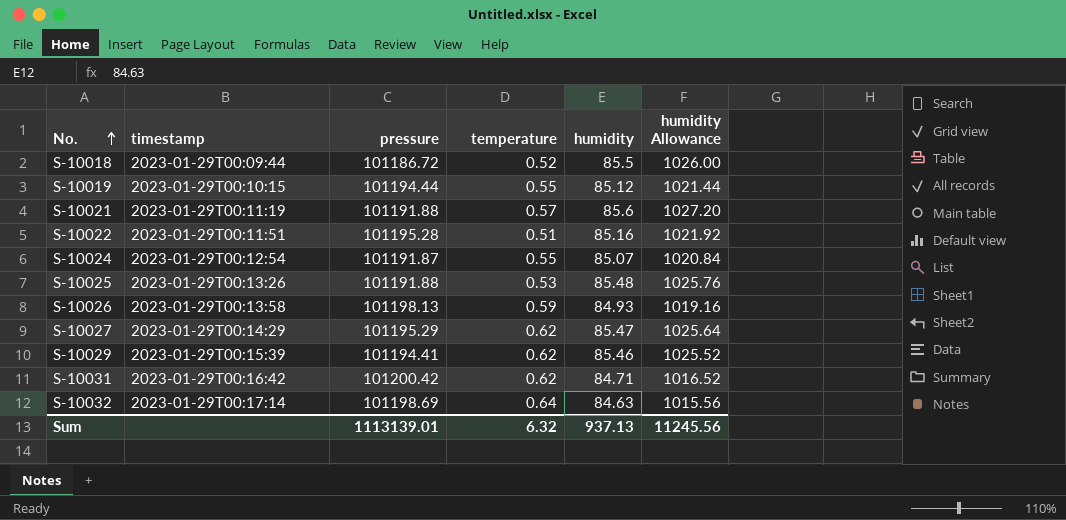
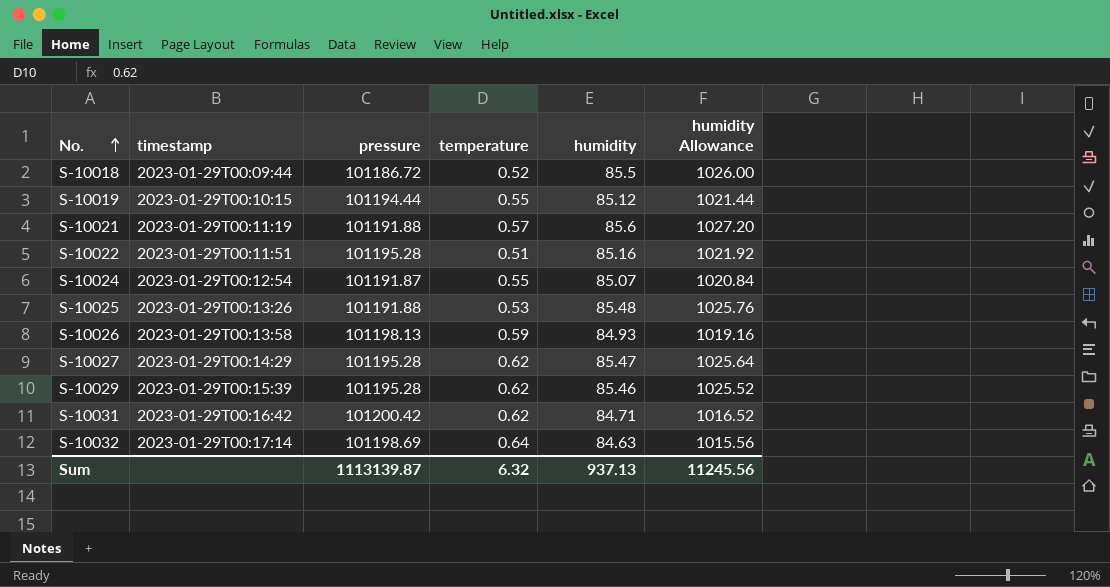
S-10027 | pressure: 101195.29 -> 101195.28
S-10029 | pressure: 101194.41 -> 101195.28
Sum | pressure: 1113139.01 -> 1113139.87

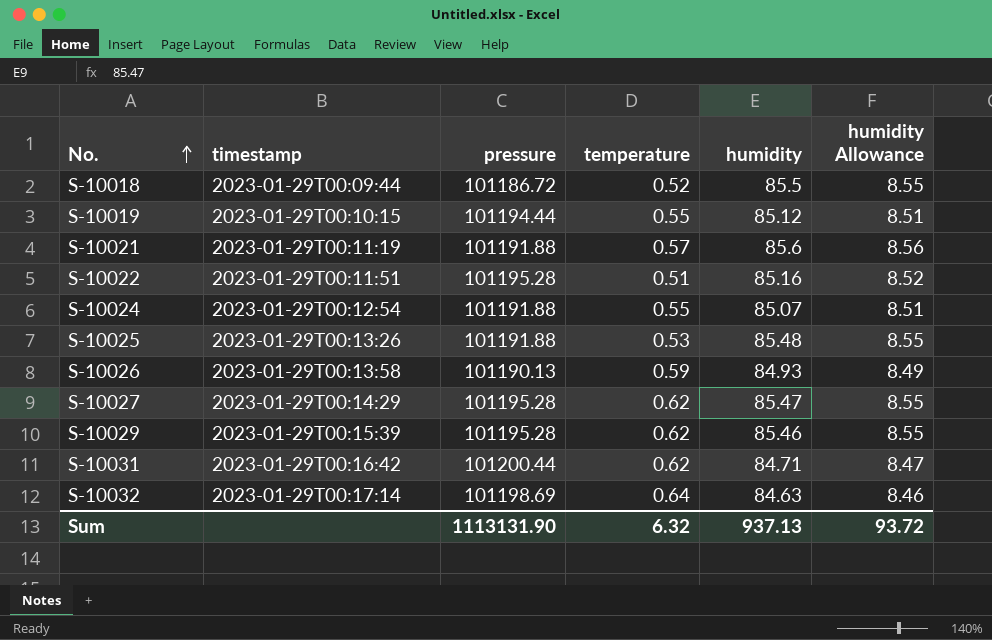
column humidity Allowance | formula: [humidity] * 12 -> [humidity] * 0.1
S-10024 | pressure: 101191.87 -> 101191.88
S-10026 | pressure: 101198.13 -> 101190.13
S-10031 | pressure: 101200.42 -> 101200.44
Sum | pressure: 1113139.87 -> 1113131.90
Sum | humidity Allowance: 11245.56 -> 93.72

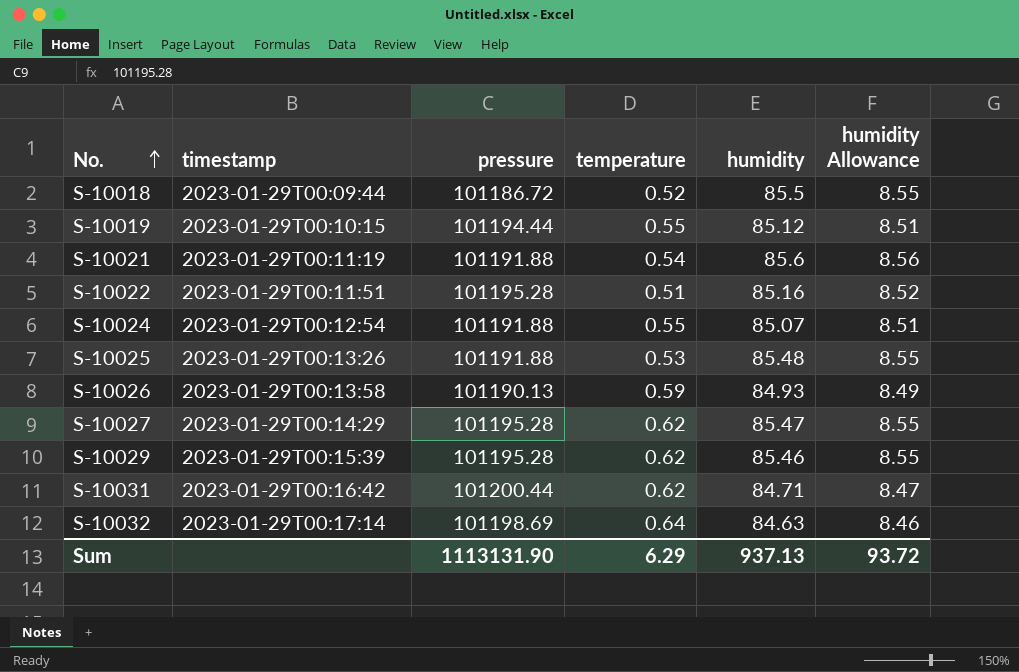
S-10021 | temperature: 0.57 -> 0.54
Sum | temperature: 6.32 -> 6.29

